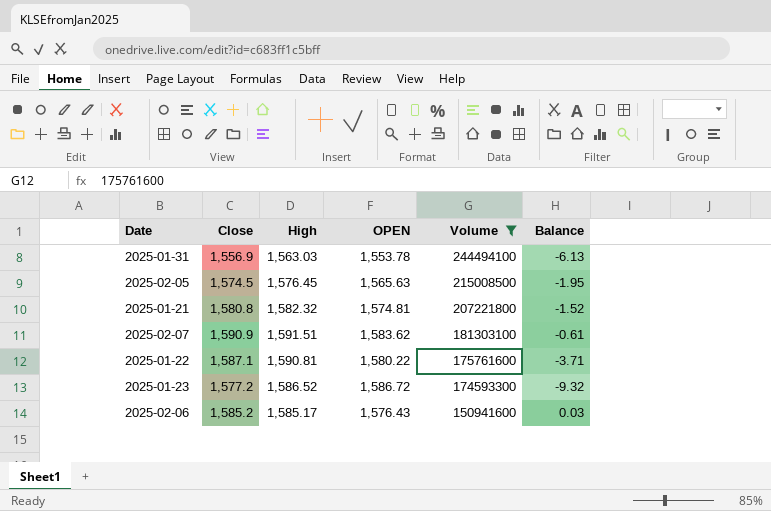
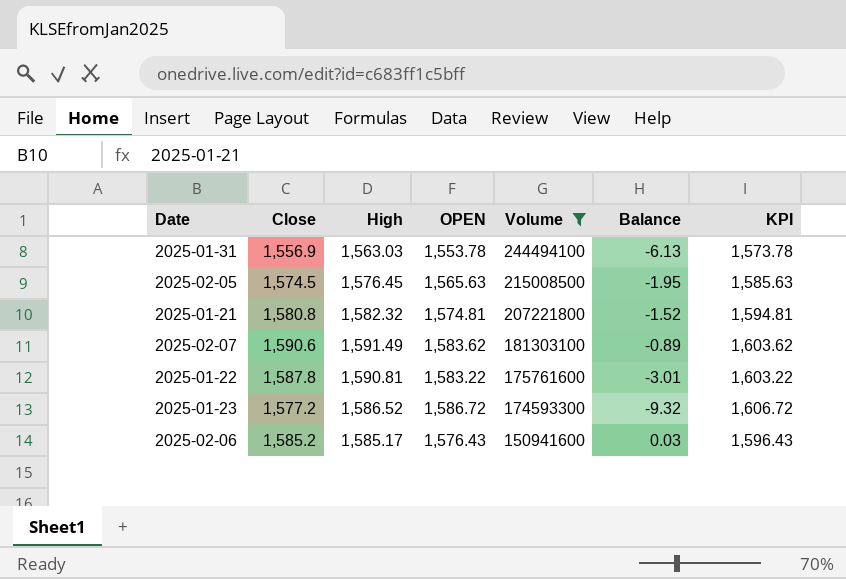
column KPI | formula: none -> [OPEN] + 20
2025-02-07 | Close: 1,590.9 -> 1,590.6
2025-02-07 | High: 1,591.51 -> 1,591.49
2025-02-07 | Balance: -0.61 -> -0.89
2025-01-22 | Close: 1,587.1 -> 1,587.8
2025-01-22 | OPEN: 1,580.22 -> 1,583.22
2025-01-22 | Balance: -3.71 -> -3.01

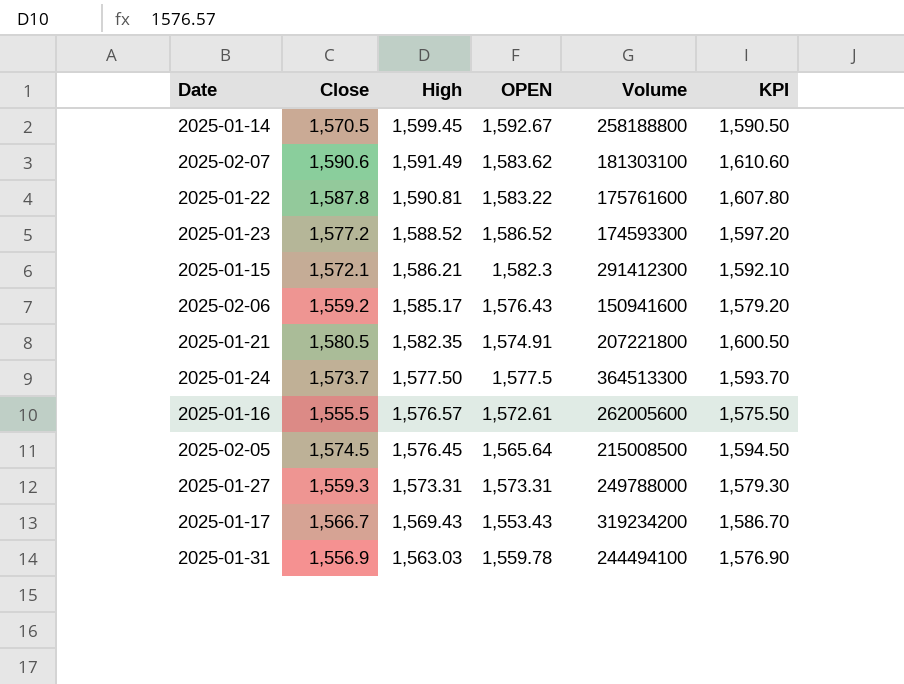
filter: Volume <= 244494100 -> none
row order: Volume descending -> High descending
column Balance | formula: [Close] - [High] -> none
column KPI | formula: [OPEN] + 20 -> [Close] + 20
2025-01-23 | High: 1,586.52 -> 1,588.52
2025-01-23 | OPEN: 1,586.72 -> 1,586.52
2025-02-06 | Close: 1,585.2 -> 1,559.2
2025-01-21 | Close: 1,580.8 -> 1,580.5
2025-01-21 | High: 1,582.32 -> 1,582.35
2025-01-21 | OPEN: 1,574.81 -> 1,574.91
2025-02-05 | OPEN: 1,565.63 -> 1,565.64
2025-01-31 | OPEN: 1,553.78 -> 1,559.78

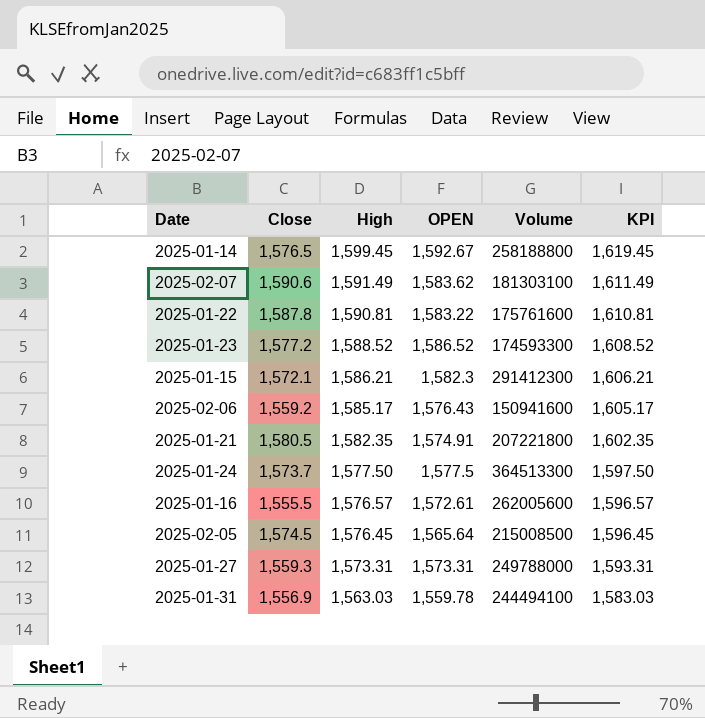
column KPI | formula: [Close] + 20 -> [High] + 20
row 2025-01-17: 1,566.7 | 1,569.43 | 1,553.43 | 319234200 | 1,586.70 -> none
2025-01-14 | Close: 1,570.5 -> 1,576.5

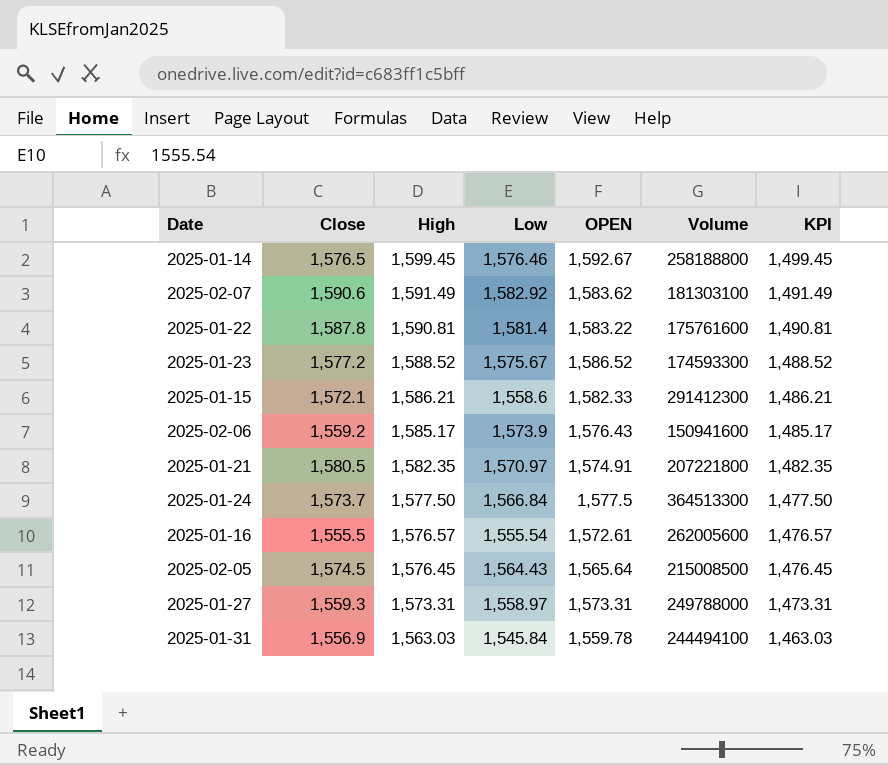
column Low | position: none -> 4
column KPI | formula: [High] + 20 -> [High] - 100
2025-01-15 | OPEN: 1,582.3 -> 1,582.33

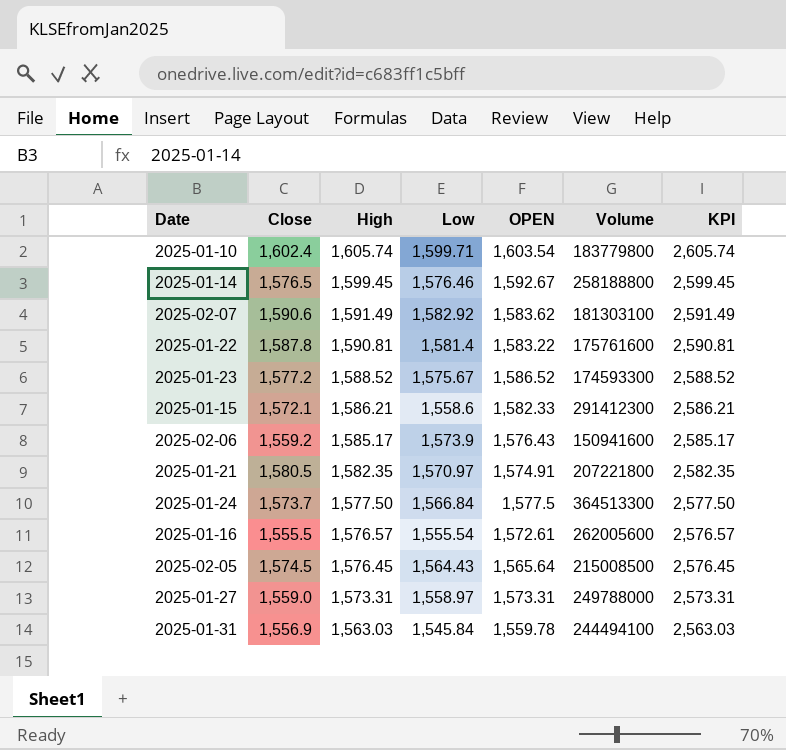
column KPI | formula: [High] - 100 -> [High] + 1000
row 2025-01-10: none -> 1,602.4 | 1,605.74 | 1,599.71 | 1,603.54 | 183779800 | 2,605.74
2025-01-27 | Close: 1,559.3 -> 1,559.0

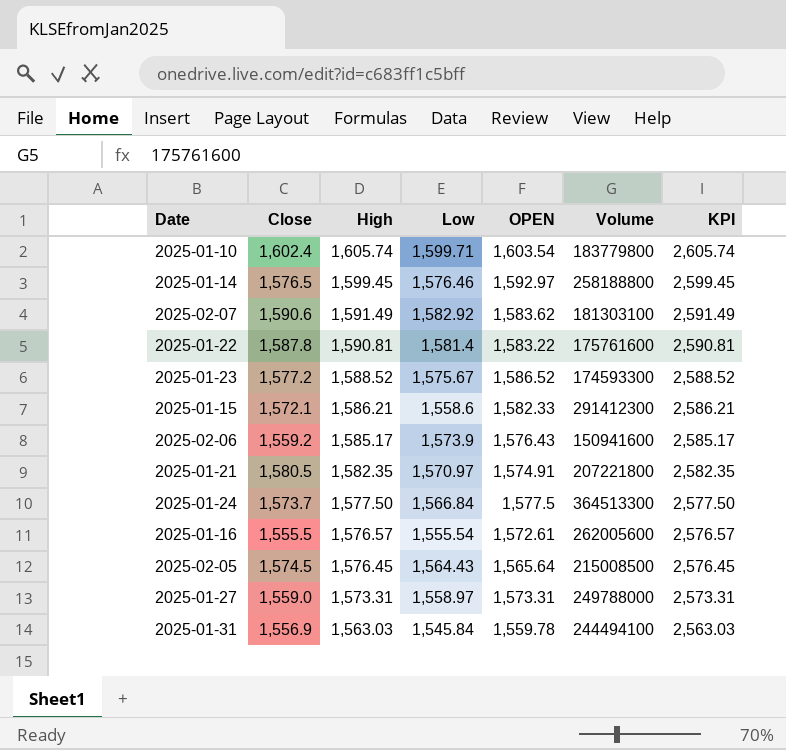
2025-01-14 | OPEN: 1,592.67 -> 1,592.97

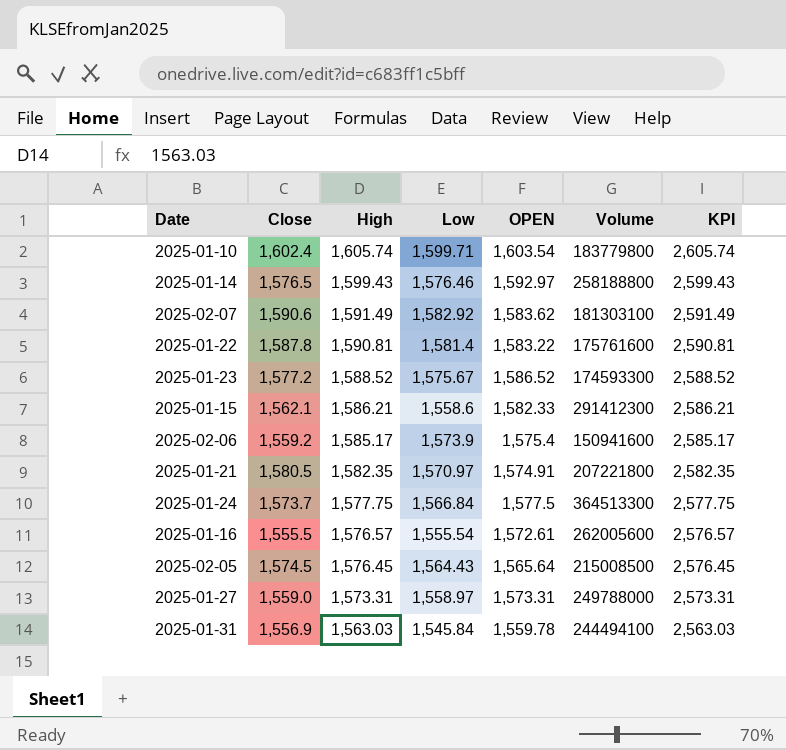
2025-01-14 | High: 1,599.45 -> 1,599.43
2025-01-14 | KPI: 2,599.45 -> 2,599.43
2025-01-15 | Close: 1,572.1 -> 1,562.1
2025-02-06 | OPEN: 1,576.43 -> 1,575.4
2025-01-24 | High: 1,577.50 -> 1,577.75
2025-01-24 | KPI: 2,577.50 -> 2,577.75

